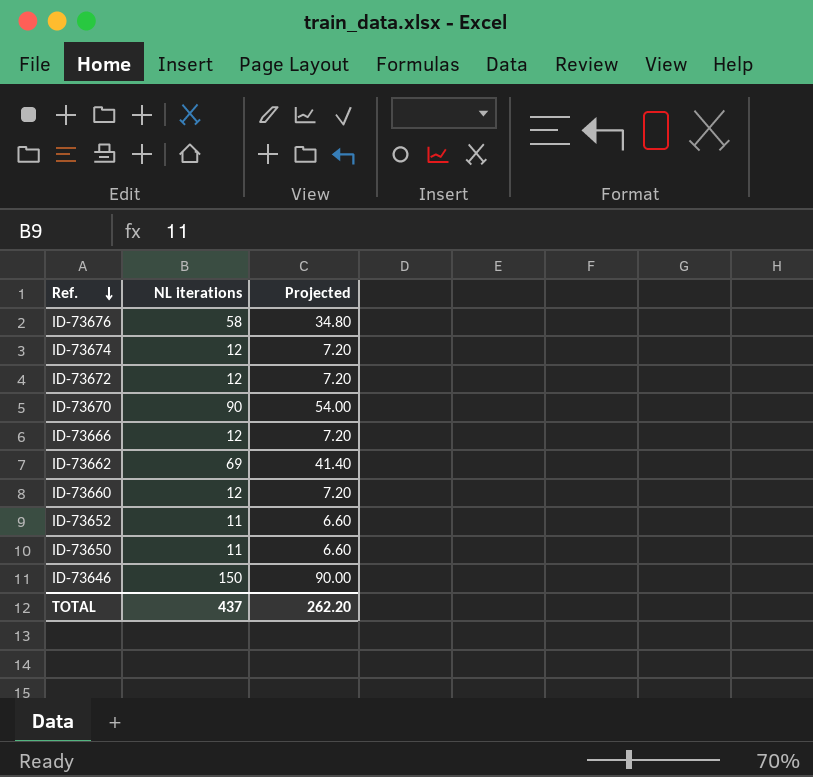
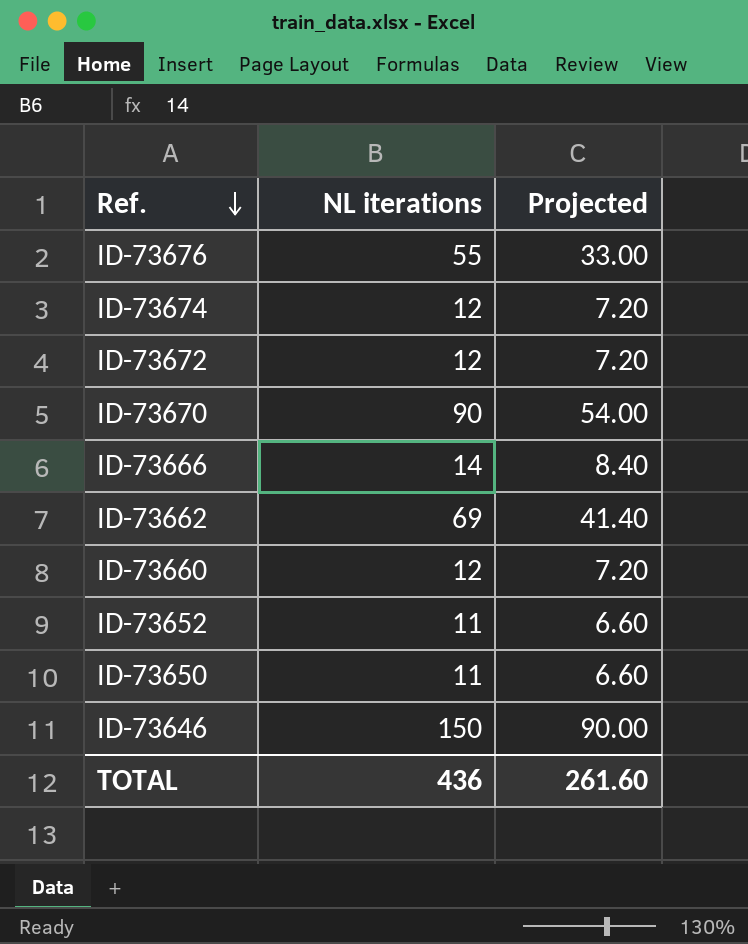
ID-73676 | NL iterations: 58 -> 55
ID-73676 | Projected: 34.80 -> 33.00
ID-73666 | NL iterations: 12 -> 14
ID-73666 | Projected: 7.20 -> 8.40
TOTAL | NL iterations: 437 -> 436
TOTAL | Projected: 262.20 -> 261.60

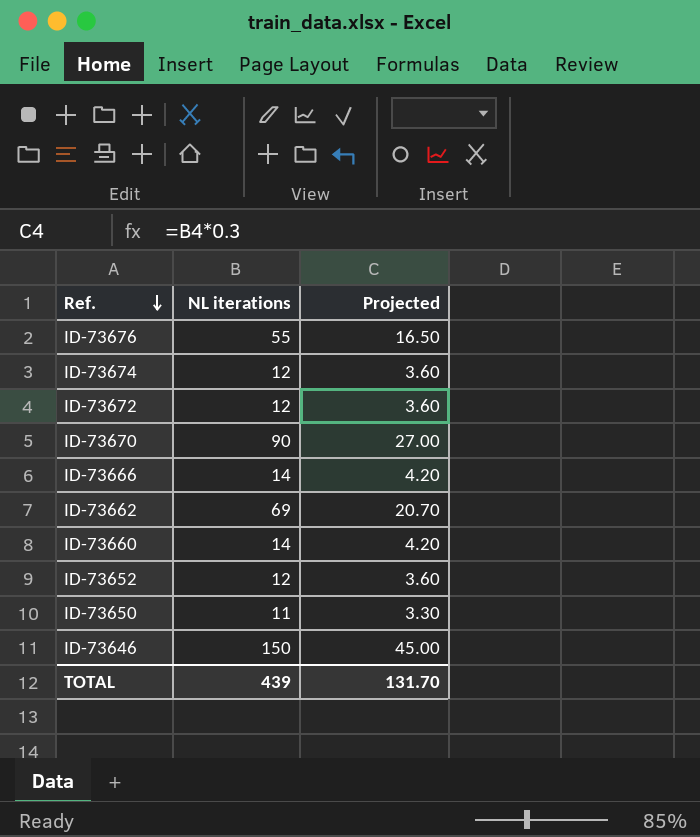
column Projected | formula: [NL iterations] * 0.6 -> [NL iterations] * 0.3
ID-73660 | NL iterations: 12 -> 14
ID-73652 | NL iterations: 11 -> 12
TOTAL | NL iterations: 436 -> 439
TOTAL | Projected: 261.60 -> 131.70

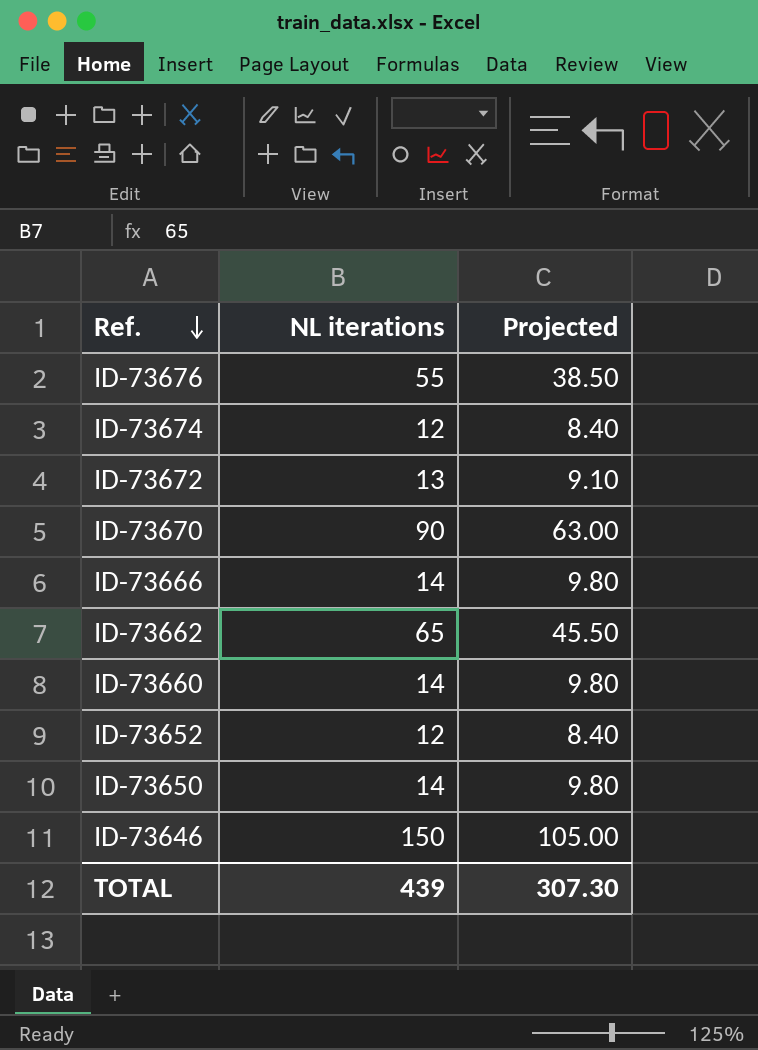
column Projected | formula: [NL iterations] * 0.3 -> [NL iterations] * 0.7
ID-73672 | NL iterations: 12 -> 13
ID-73662 | NL iterations: 69 -> 65
ID-73650 | NL iterations: 11 -> 14
TOTAL | Projected: 131.70 -> 307.30

